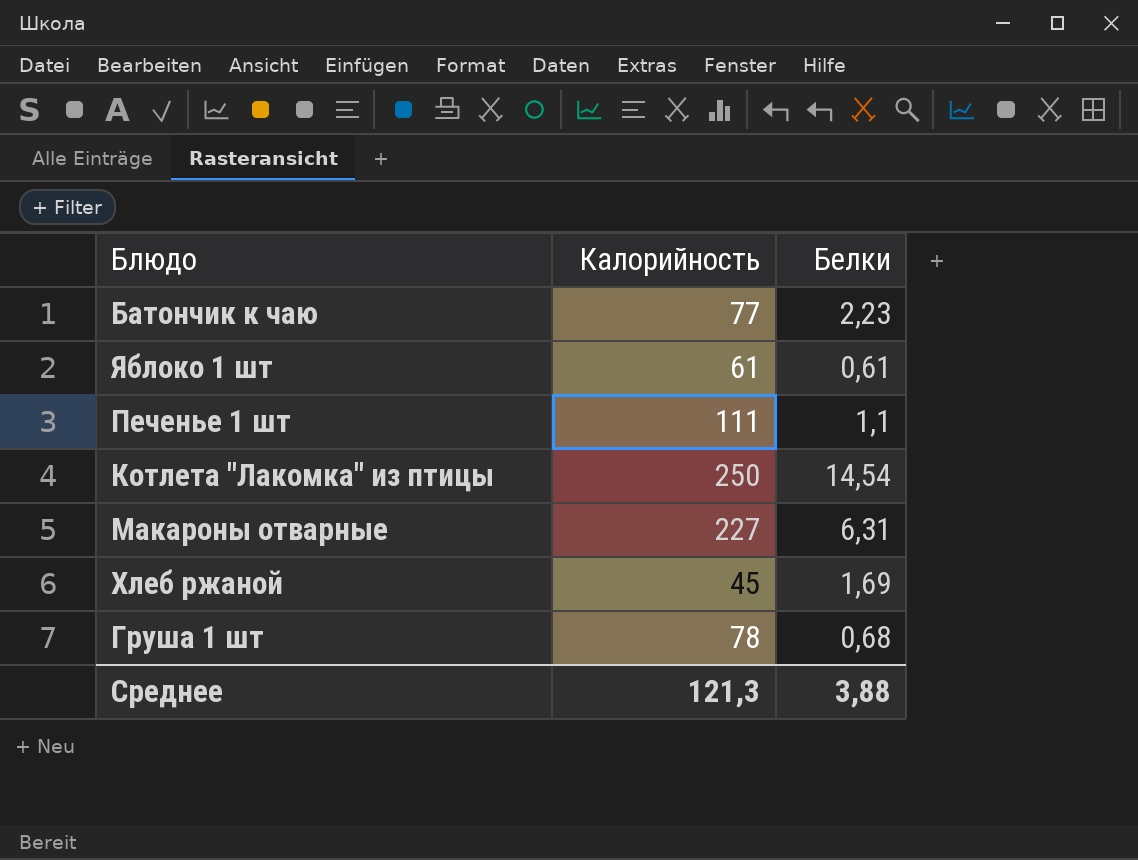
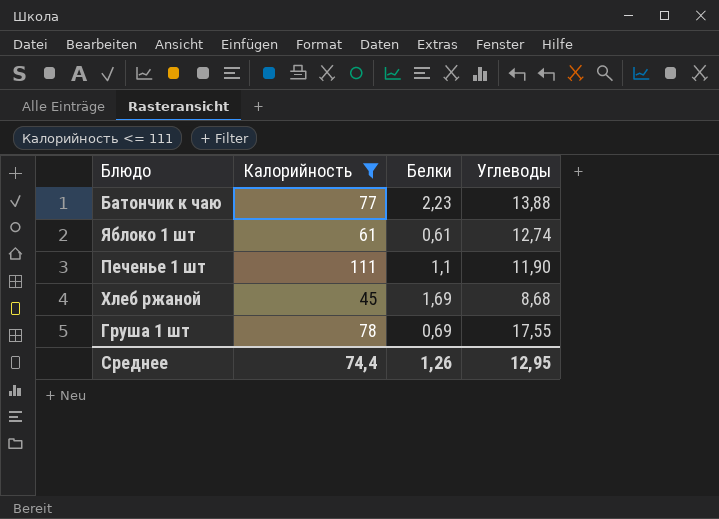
filter: none -> Калорийность <= 111
column Углеводы | position: none -> 4
Груша 1 шт | Белки: 0,68 -> 0,69
Среднее | Калорийность: 121,3 -> 74,4
Среднее | Белки: 3,88 -> 1,26

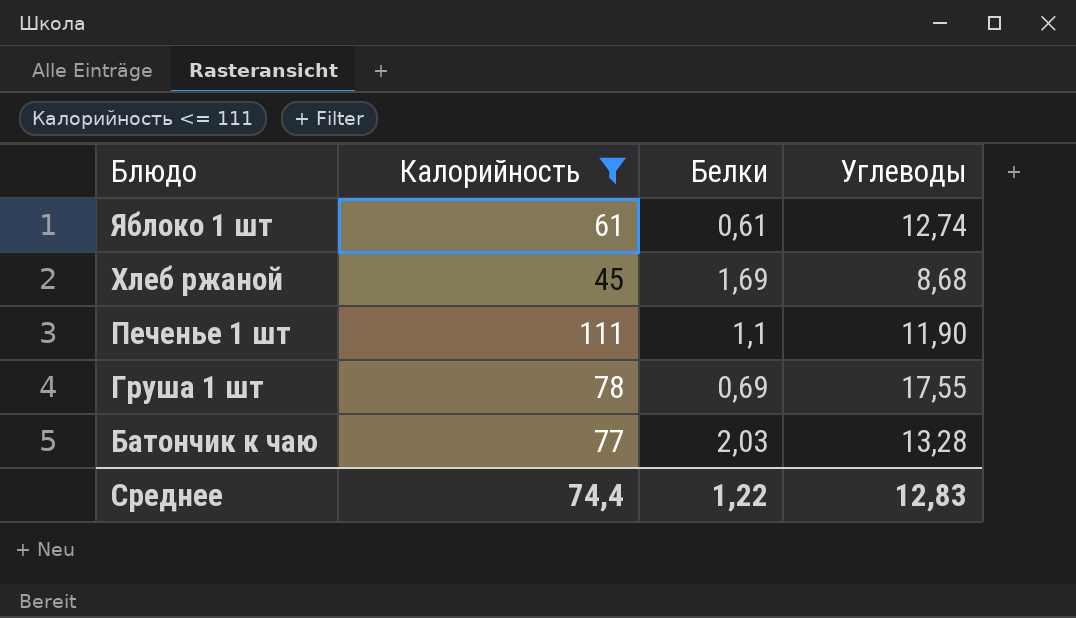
row order: none -> Блюдо descending
Батончик к чаю | Белки: 2,23 -> 2,03
Батончик к чаю | Углеводы: 13,88 -> 13,28
Среднее | Белки: 1,26 -> 1,22
Среднее | Углеводы: 12,95 -> 12,83

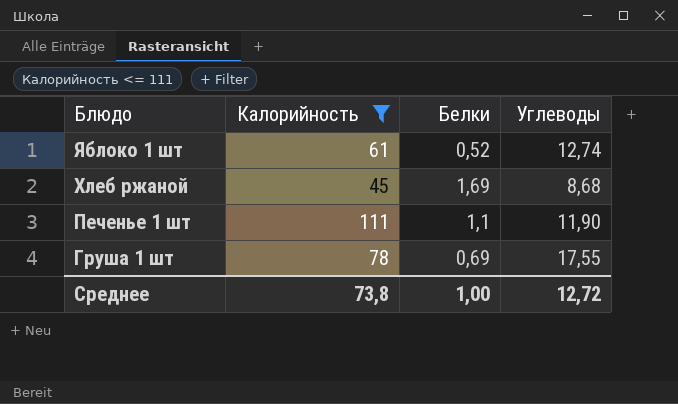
row Батончик к чаю: 77 | 2,03 | 13,28 -> none
Яблоко 1 шт | Белки: 0,61 -> 0,52
Среднее | Калорийность: 74,4 -> 73,8
Среднее | Белки: 1,22 -> 1,00
Среднее | Углеводы: 12,83 -> 12,72

